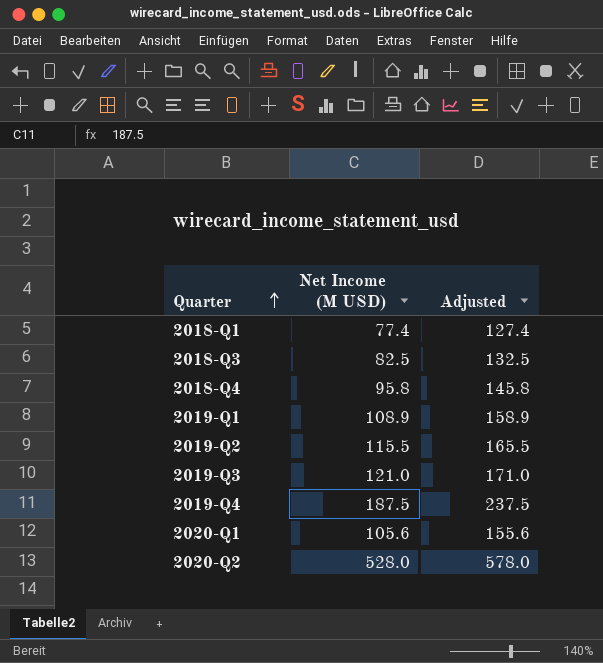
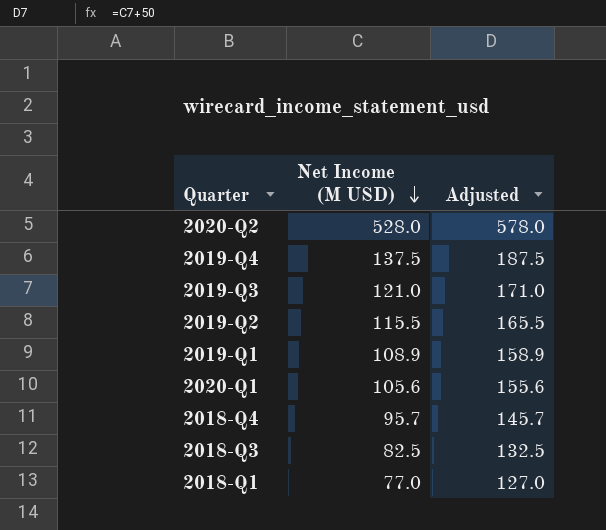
row order: Quarter ascending -> Net Income (M USD) descending
2019-Q4 | Net Income (M USD): 187.5 -> 137.5
2019-Q4 | Adjusted: 237.5 -> 187.5
2018-Q4 | Net Income (M USD): 95.8 -> 95.7
2018-Q4 | Adjusted: 145.8 -> 145.7
2018-Q1 | Net Income (M USD): 77.4 -> 77.0
2018-Q1 | Adjusted: 127.4 -> 127.0

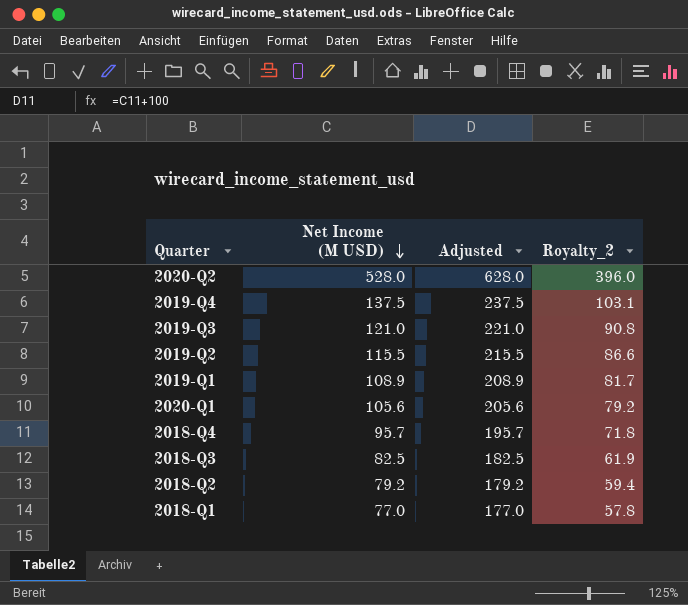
column Adjusted | formula: [Net Income (M USD)] + 50 -> [Net Income (M USD)] + 100
column Royalty_2 | formula: none -> [Net Income (M USD)] * 0.75
row 2018-Q2: none -> 79.2 | 179.2 | 59.4

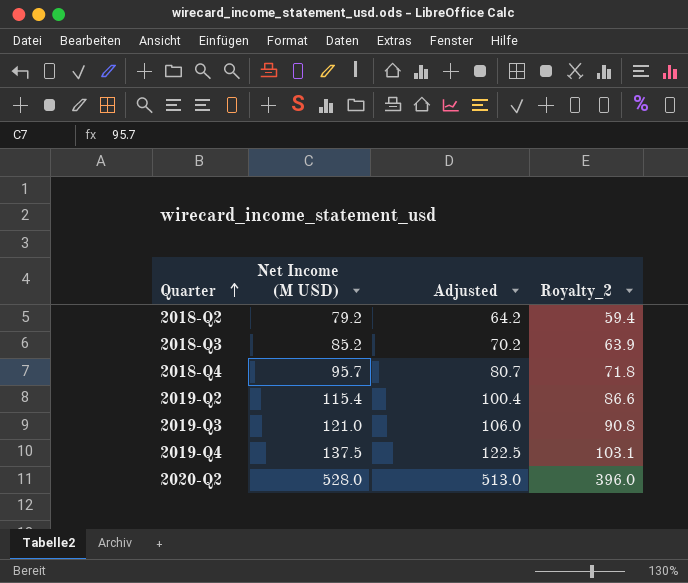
row order: Net Income (M USD) descending -> Quarter ascending
column Adjusted | formula: [Net Income (M USD)] + 100 -> [Net Income (M USD)] - 15
row 2019-Q1: 108.9 | 208.9 | 81.7 -> none
row 2020-Q1: 105.6 | 205.6 | 79.2 -> none
row 2018-Q1: 77.0 | 177.0 | 57.8 -> none
2018-Q3 | Net Income (M USD): 82.5 -> 85.2
2018-Q3 | Royalty_2: 61.9 -> 63.9
2019-Q2 | Net Income (M USD): 115.5 -> 115.4

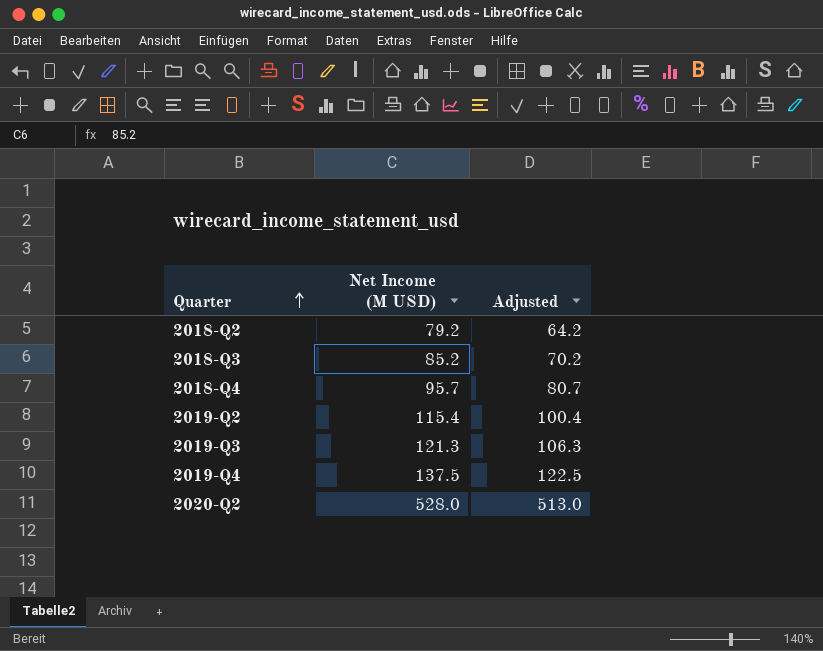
column Royalty_2 | formula: [Net Income (M USD)] * 0.75 -> none
2019-Q3 | Net Income (M USD): 121.0 -> 121.3
2019-Q3 | Adjusted: 106.0 -> 106.3

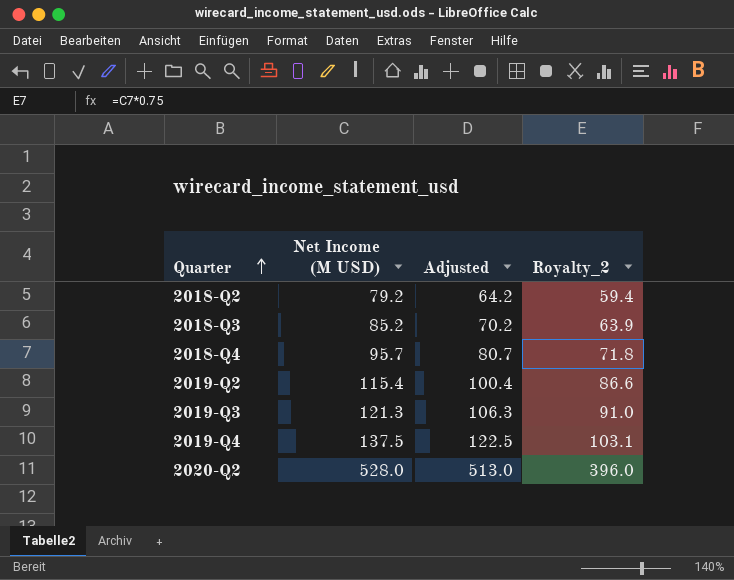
column Royalty_2 | formula: none -> [Net Income (M USD)] * 0.75

